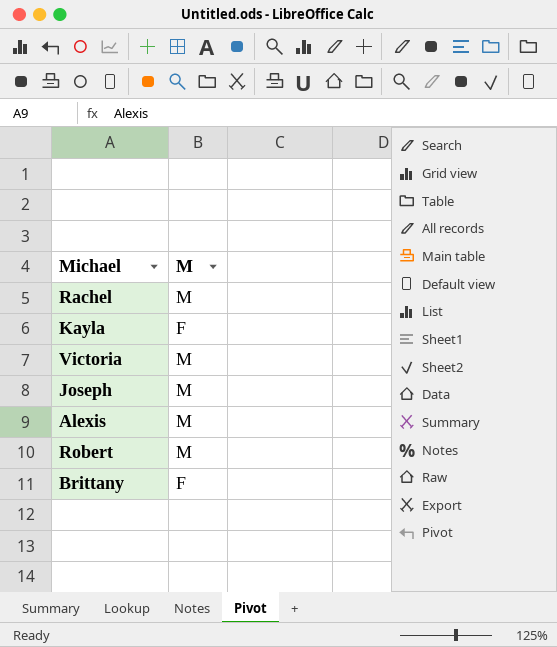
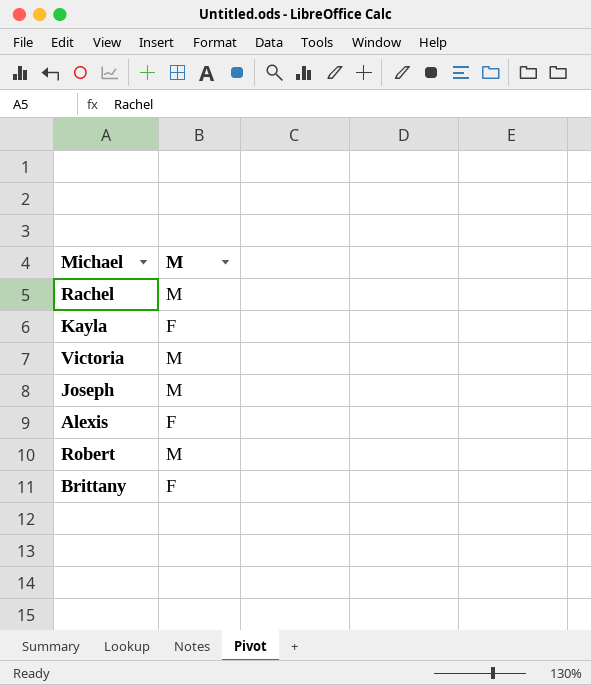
Alexis | M: M -> F

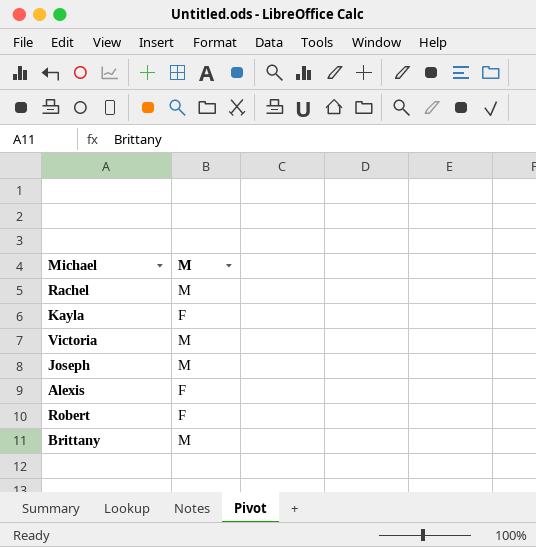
Robert | M: M -> F
Brittany | M: F -> M

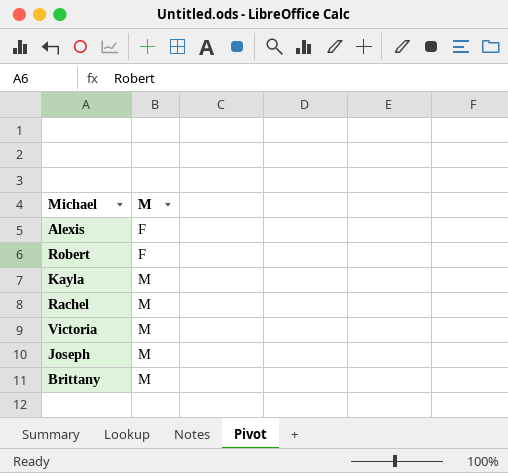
row order: none -> M ascending
Kayla | M: F -> M

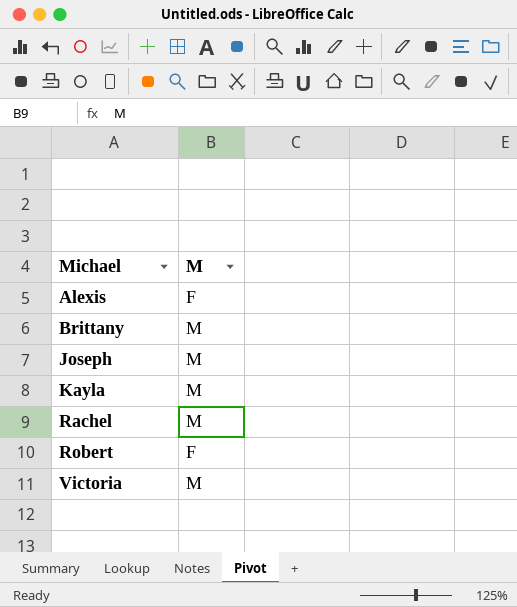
row order: M ascending -> Michael ascending

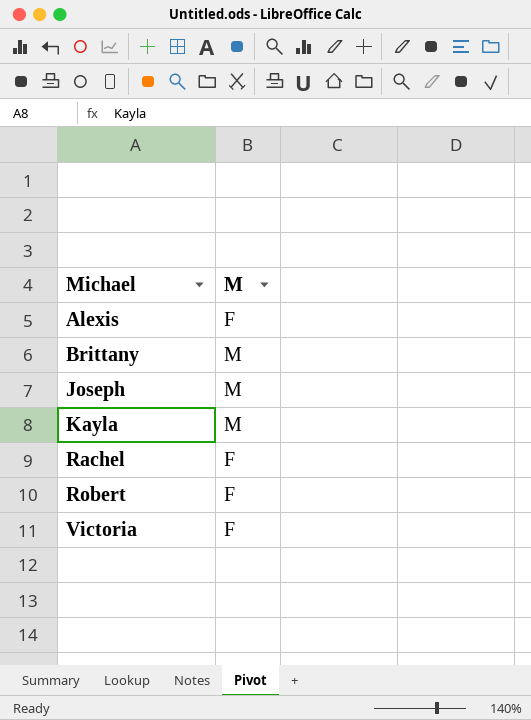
Rachel | M: M -> F
Victoria | M: M -> F

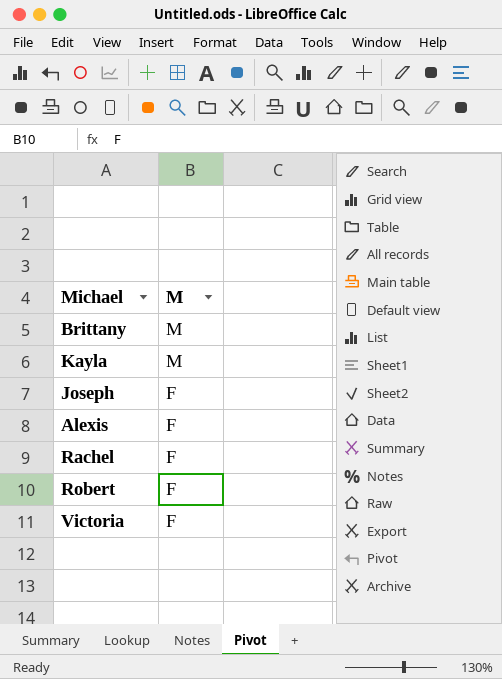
row order: Michael ascending -> M descending
Joseph | M: M -> F

